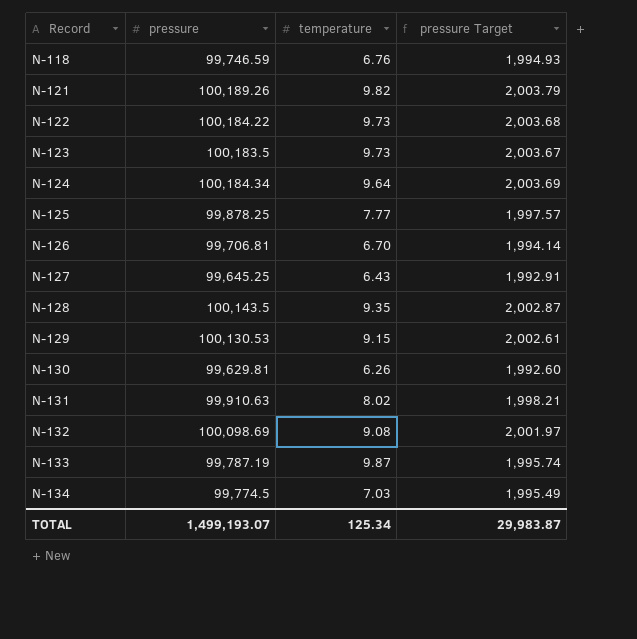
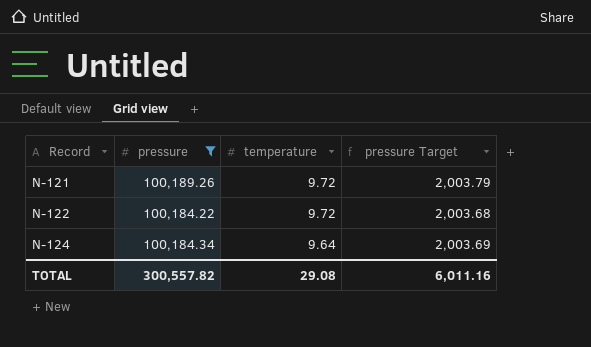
filter: none -> pressure >= 100,184.22
N-121 | temperature: 9.82 -> 9.72
N-122 | temperature: 9.73 -> 9.72
TOTAL | pressure: 1,499,193.07 -> 300,557.82
TOTAL | temperature: 125.34 -> 29.08
TOTAL | pressure Target: 29,983.87 -> 6,011.16

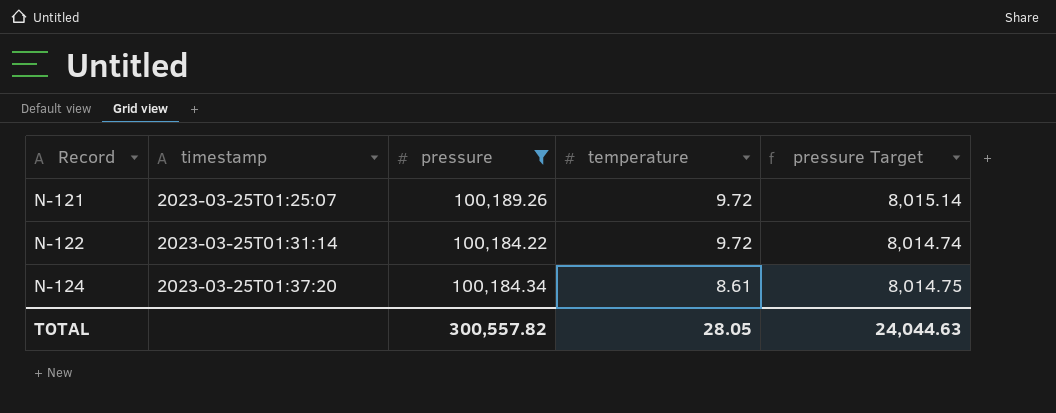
column timestamp | position: none -> 2
column pressure Target | formula: [pressure] * 0.02 -> [pressure] * 0.08
N-124 | temperature: 9.64 -> 8.61
TOTAL | temperature: 29.08 -> 28.05
TOTAL | pressure Target: 6,011.16 -> 24,044.63

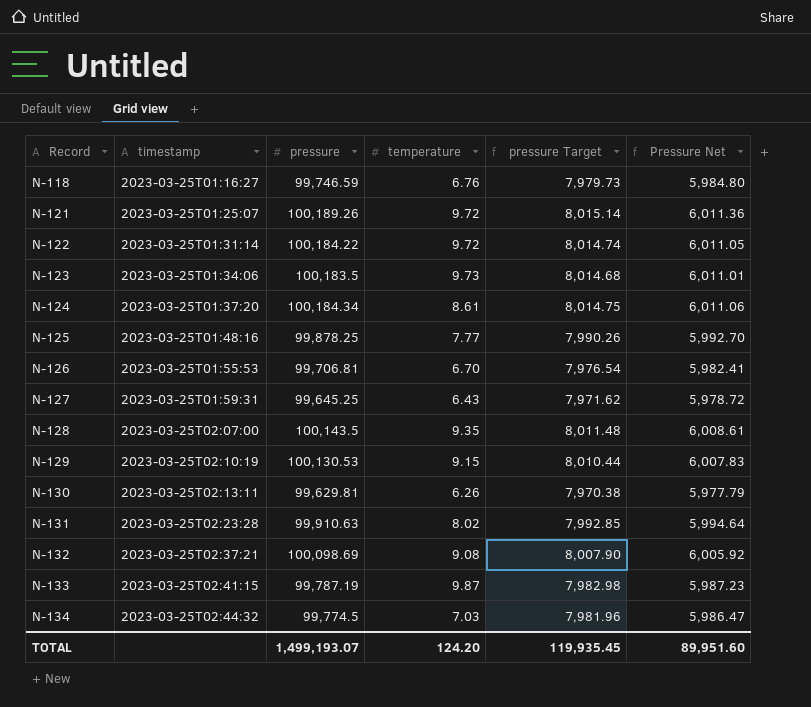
filter: pressure >= 100,184.22 -> none
column Pressure Net | formula: none -> [pressure] * 0.06
TOTAL | pressure: 300,557.82 -> 1,499,193.07
TOTAL | temperature: 28.05 -> 124.20
TOTAL | pressure Target: 24,044.63 -> 119,935.45

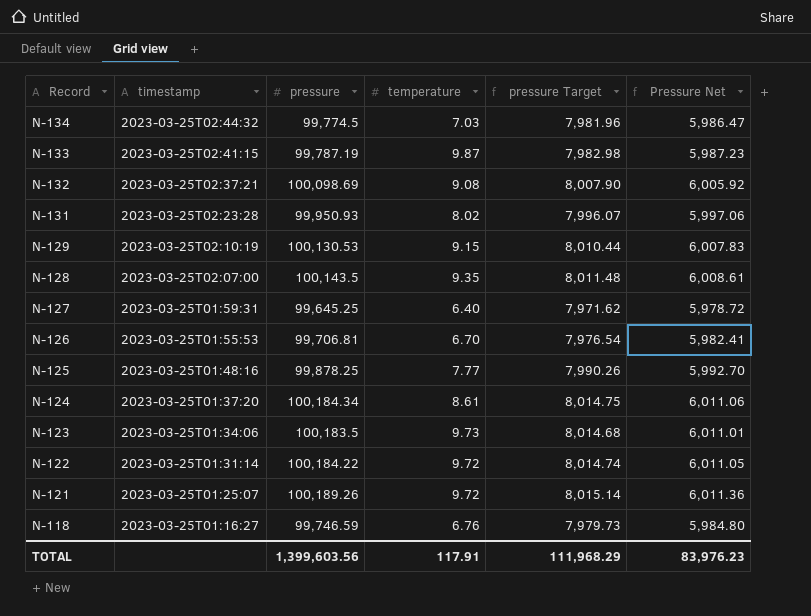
row order: Record ascending -> Record descending
row N-130: 2023-03-25T02:13:11 | 99,629.81 | 6.26 | 7,970.38 | 5,977.79 -> none
N-131 | pressure: 99,910.63 -> 99,950.93
N-131 | pressure Target: 7,992.85 -> 7,996.07
N-131 | Pressure Net: 5,994.64 -> 5,997.06
N-127 | temperature: 6.43 -> 6.40
TOTAL | pressure: 1,499,193.07 -> 1,399,603.56
TOTAL | temperature: 124.20 -> 117.91
TOTAL | pressure Target: 119,935.45 -> 111,968.29
TOTAL | Pressure Net: 89,951.60 -> 83,976.23

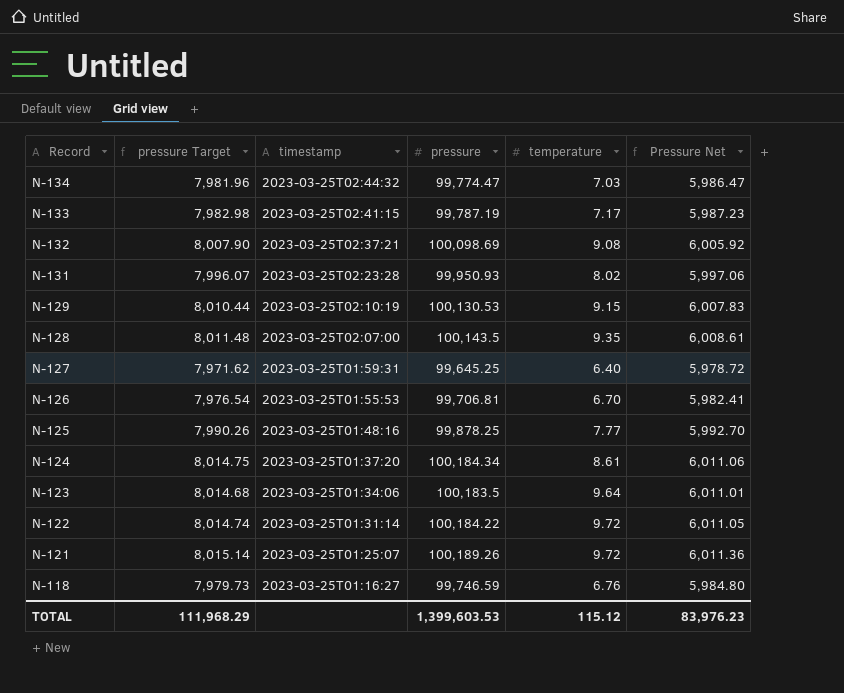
column pressure Target | position: 5 -> 2
N-134 | pressure: 99,774.5 -> 99,774.47
N-133 | temperature: 9.87 -> 7.17
N-123 | temperature: 9.73 -> 9.64
TOTAL | pressure: 1,399,603.56 -> 1,399,603.53
TOTAL | temperature: 117.91 -> 115.12

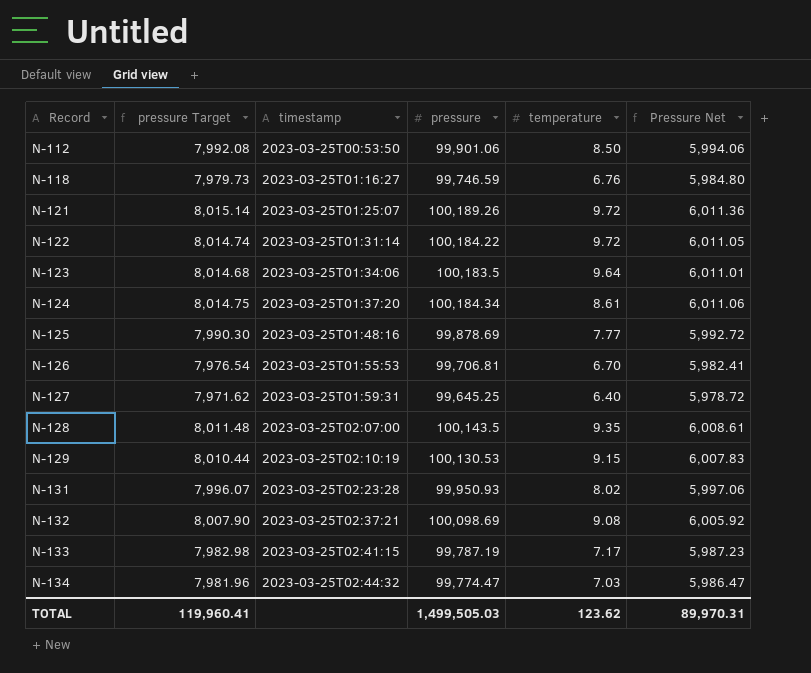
row order: Record descending -> Record ascending
row N-112: none -> 7,992.08 | 2023-03-25T00:53:50 | 99,901.06 | 8.50 | 5,994.06
N-125 | pressure Target: 7,990.26 -> 7,990.30
N-125 | pressure: 99,878.25 -> 99,878.69
N-125 | Pressure Net: 5,992.70 -> 5,992.72
TOTAL | pressure Target: 111,968.29 -> 119,960.41
TOTAL | pressure: 1,399,603.53 -> 1,499,505.03
TOTAL | temperature: 115.12 -> 123.62
TOTAL | Pressure Net: 83,976.23 -> 89,970.31

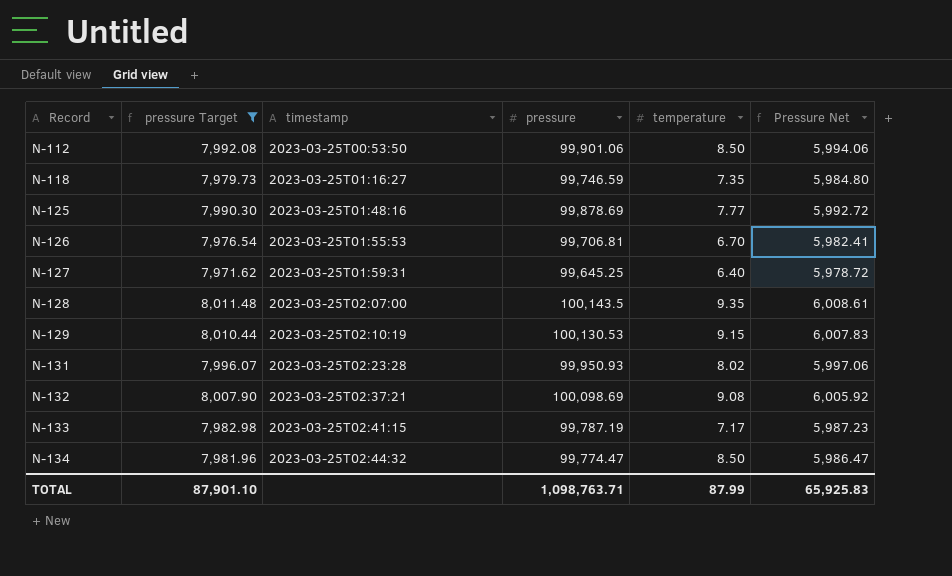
filter: none -> pressure Target <= 8,011.48
N-118 | temperature: 6.76 -> 7.35
N-134 | temperature: 7.03 -> 8.50
TOTAL | pressure Target: 119,960.41 -> 87,901.10
TOTAL | pressure: 1,499,505.03 -> 1,098,763.71
TOTAL | temperature: 123.62 -> 87.99
TOTAL | Pressure Net: 89,970.31 -> 65,925.83

